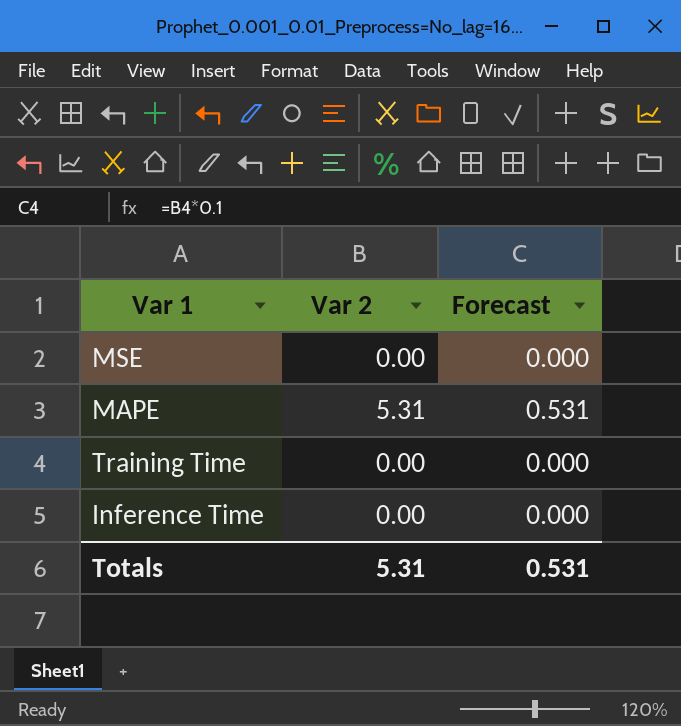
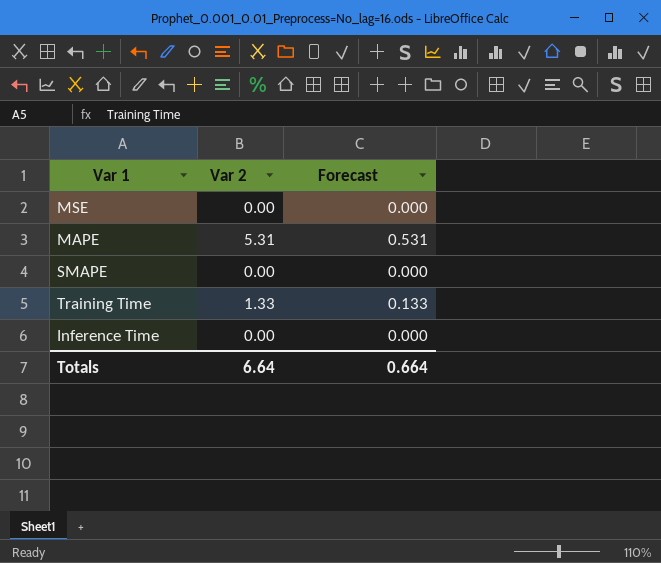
row SMAPE: none -> 0.00 | 0.000
Training Time | Var 2: 0.00 -> 1.33
Training Time | Forecast: 0.000 -> 0.133
Totals | Var 2: 5.31 -> 6.64
Totals | Forecast: 0.531 -> 0.664

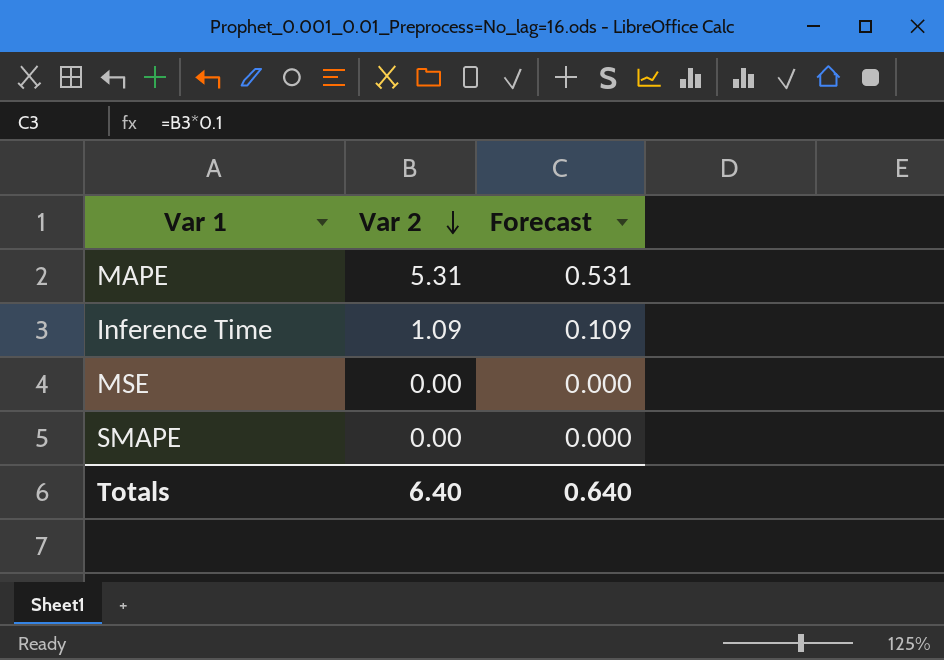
row order: none -> Var 2 descending
row Training Time: 1.33 | 0.133 -> none
Inference Time | Var 2: 0.00 -> 1.09
Inference Time | Forecast: 0.000 -> 0.109
Totals | Var 2: 6.64 -> 6.40
Totals | Forecast: 0.664 -> 0.640

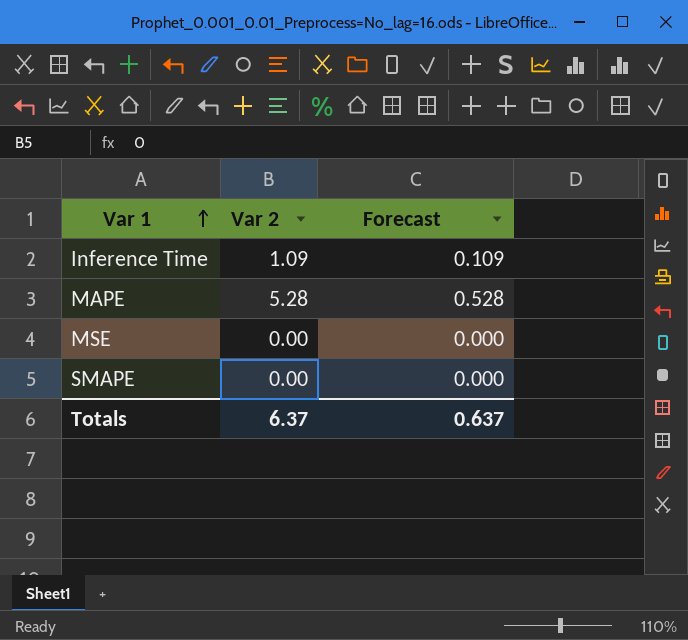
row order: Var 2 descending -> Var 1 ascending
MAPE | Var 2: 5.31 -> 5.28
MAPE | Forecast: 0.531 -> 0.528
Totals | Var 2: 6.40 -> 6.37
Totals | Forecast: 0.640 -> 0.637

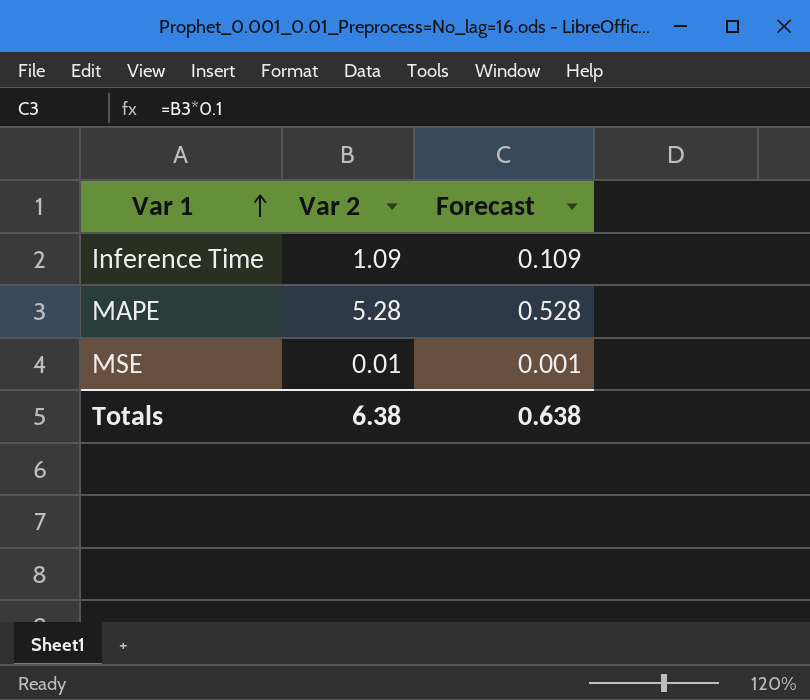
row SMAPE: 0.00 | 0.000 -> none
MSE | Var 2: 0.00 -> 0.01
MSE | Forecast: 0.000 -> 0.001
Totals | Var 2: 6.37 -> 6.38
Totals | Forecast: 0.637 -> 0.638

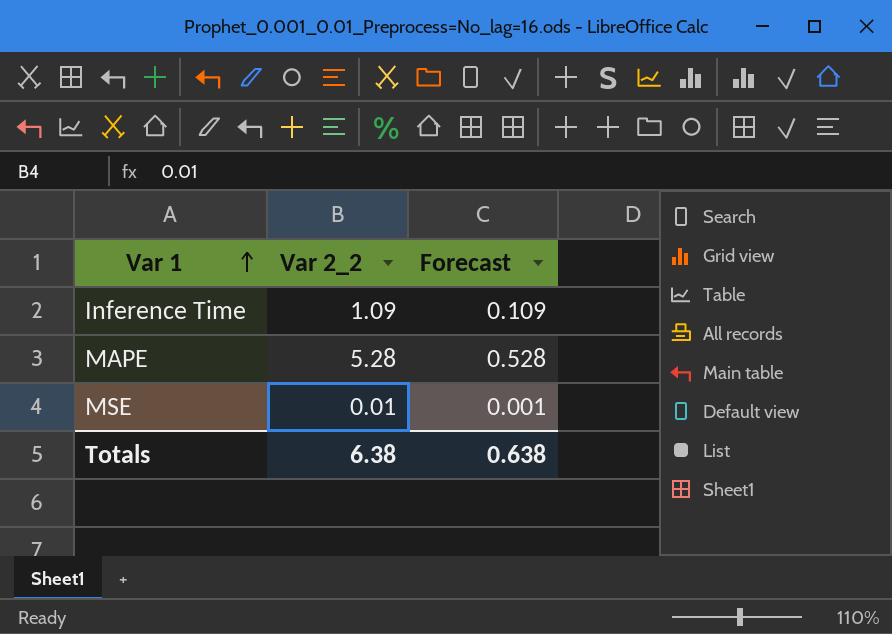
column name: Var 2 -> Var 2_2

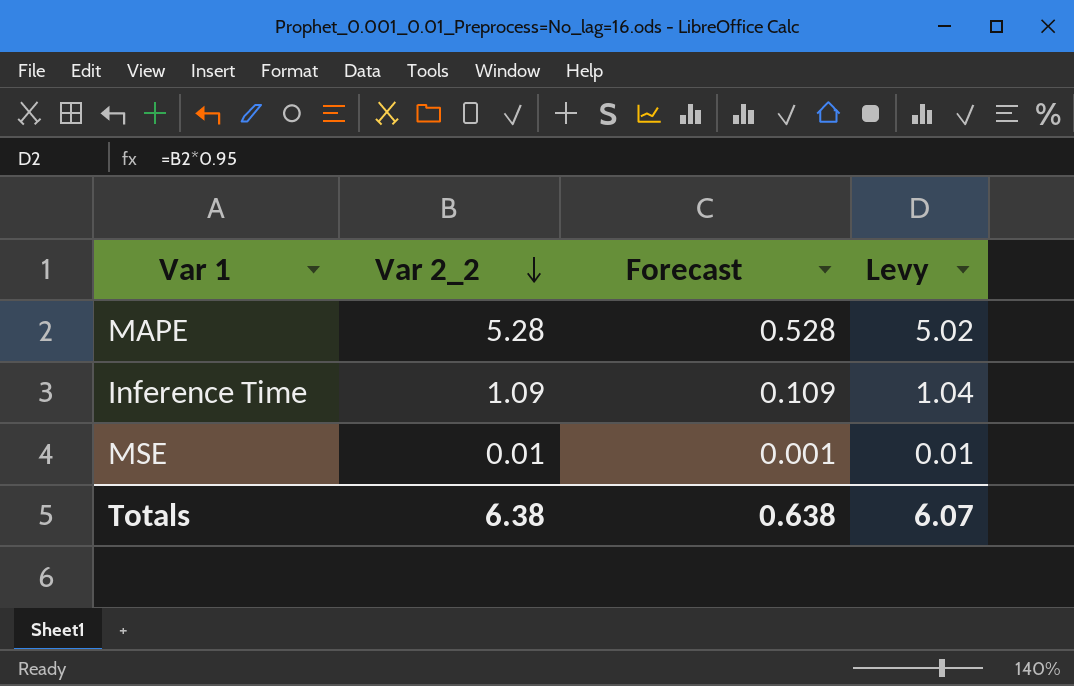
row order: Var 1 ascending -> Var 2_2 descending
column Levy | formula: none -> [Var 2_2] * 0.95

